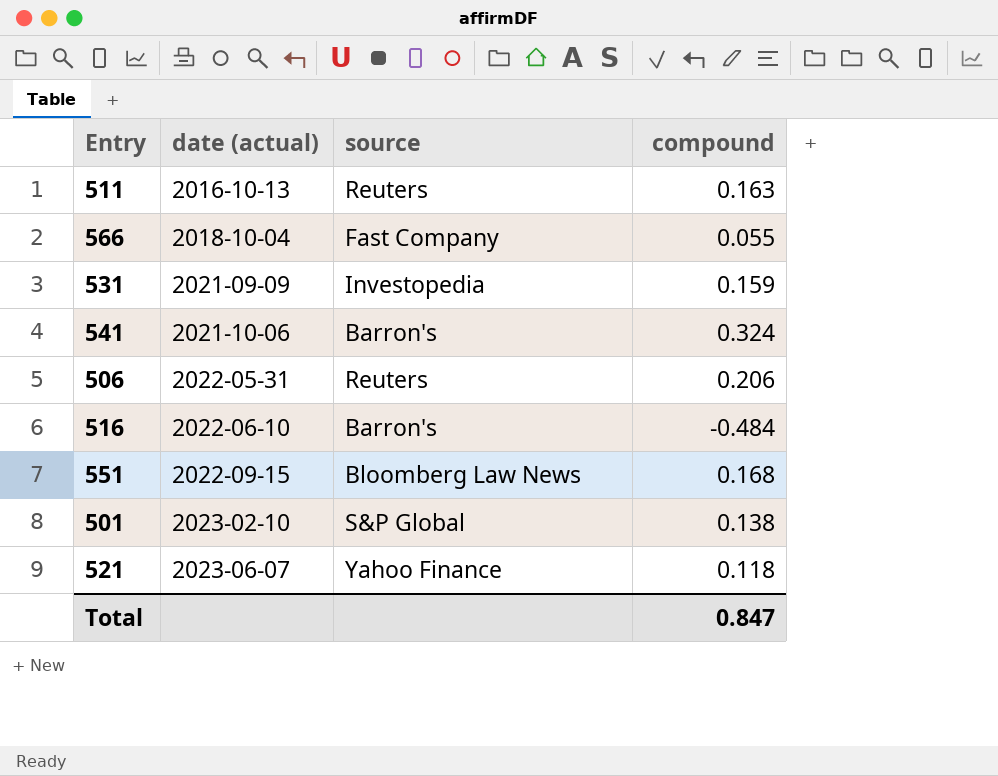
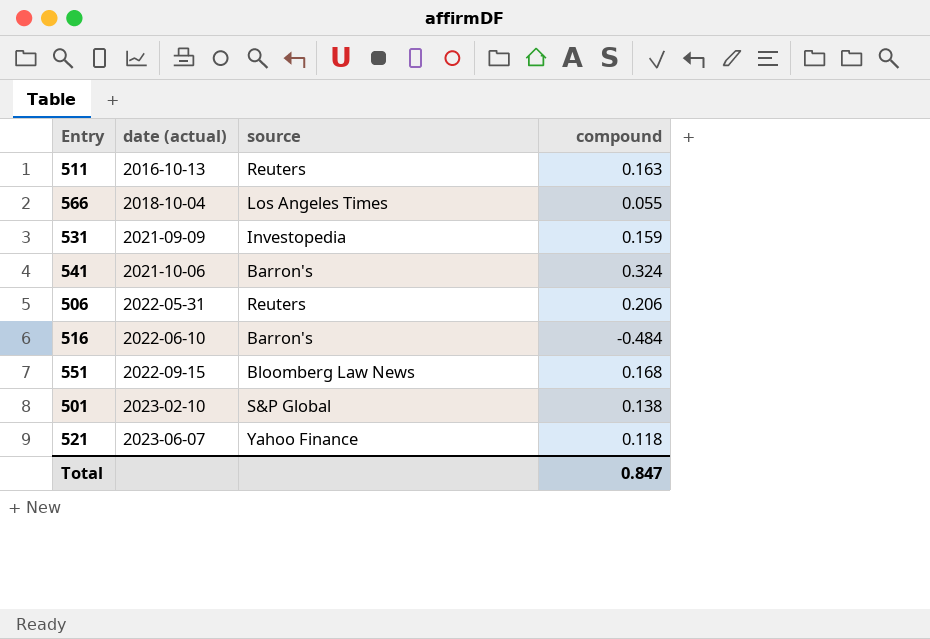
566 | source: Fast Company -> Los Angeles Times

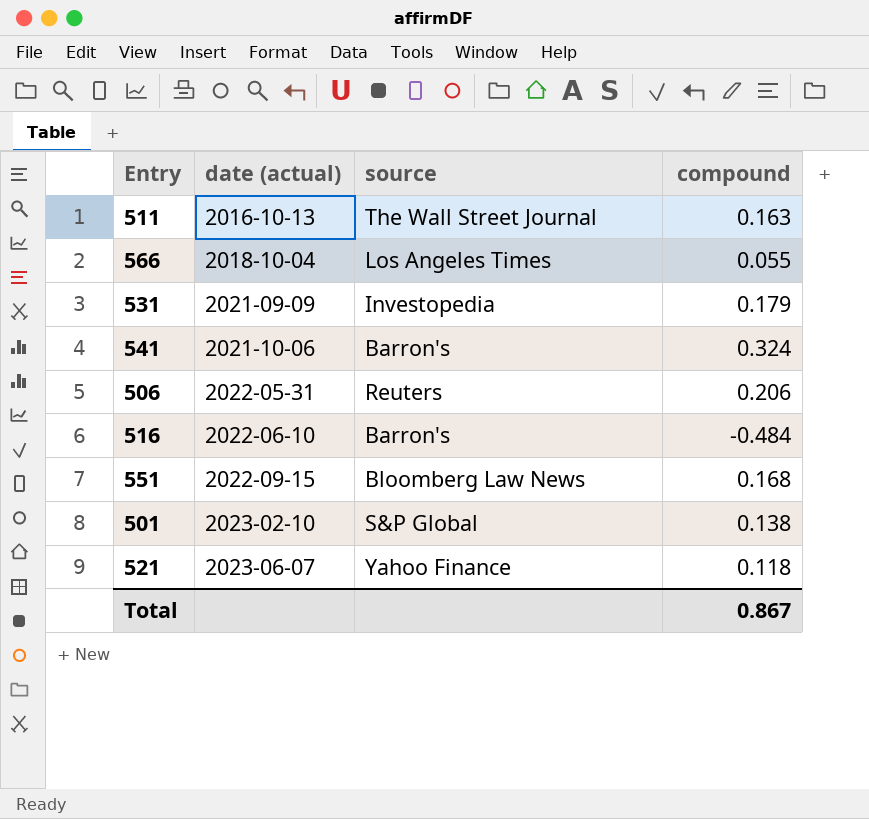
511 | source: Reuters -> The Wall Street Journal
531 | compound: 0.159 -> 0.179
Total | compound: 0.847 -> 0.867

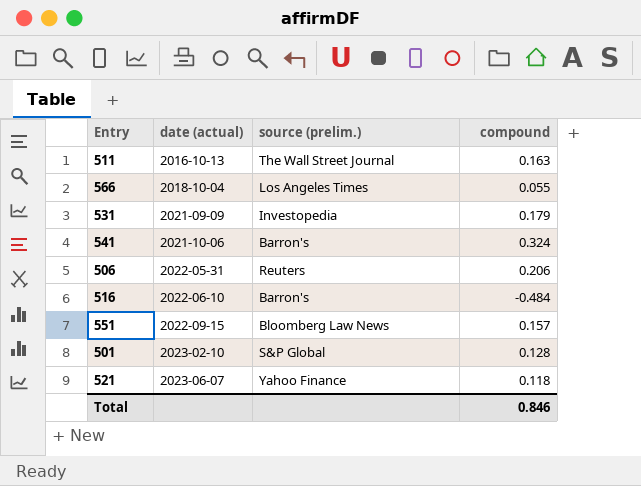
column name: source -> source (prelim.)
551 | compound: 0.168 -> 0.157
501 | compound: 0.138 -> 0.128
Total | compound: 0.867 -> 0.846

